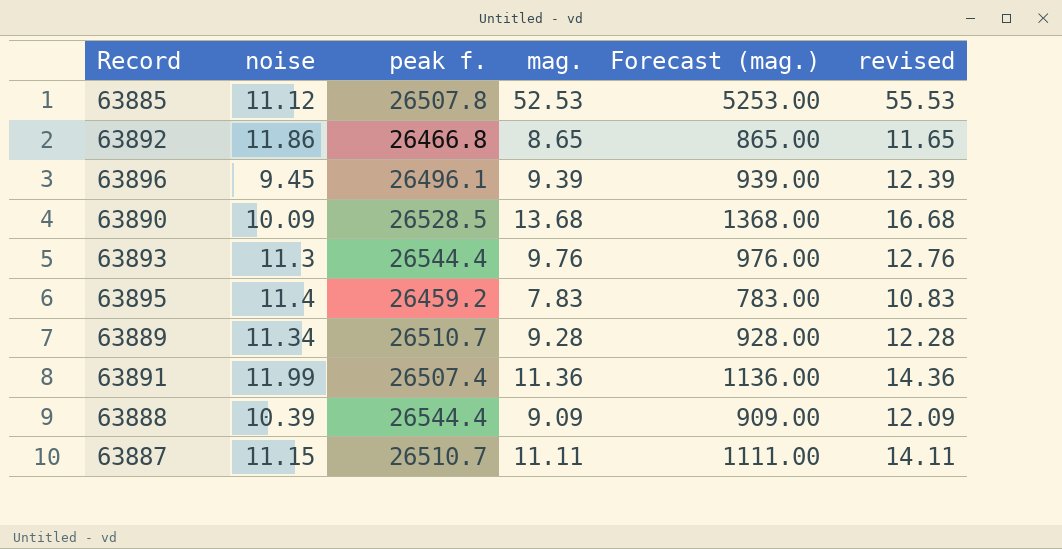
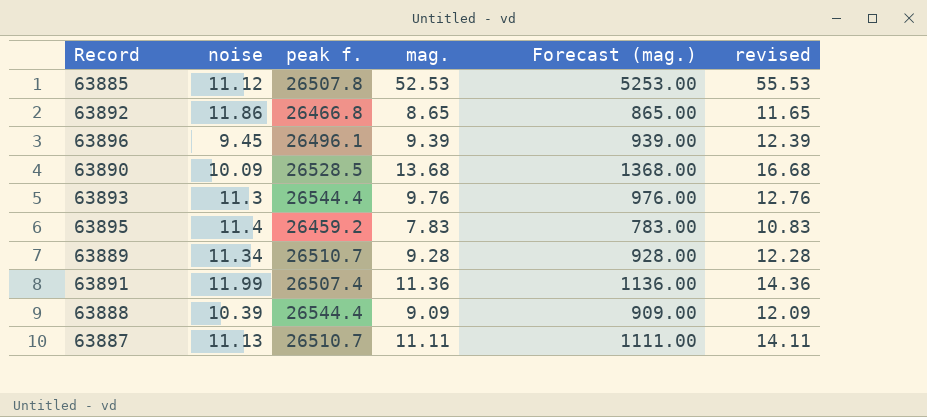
63887 | noise: 11.15 -> 11.13

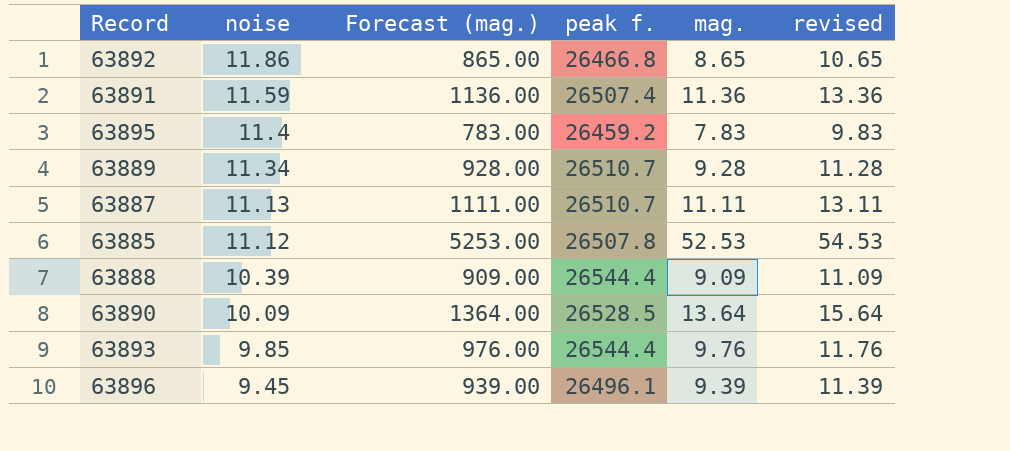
row order: none -> noise descending
column Forecast (mag.) | position: 5 -> 3
column revised | formula: [mag.] + 3 -> [mag.] + 2
63891 | noise: 11.99 -> 11.59
63890 | Forecast (mag.): 1368.00 -> 1364.00
63890 | mag.: 13.68 -> 13.64
63893 | noise: 11.3 -> 9.85

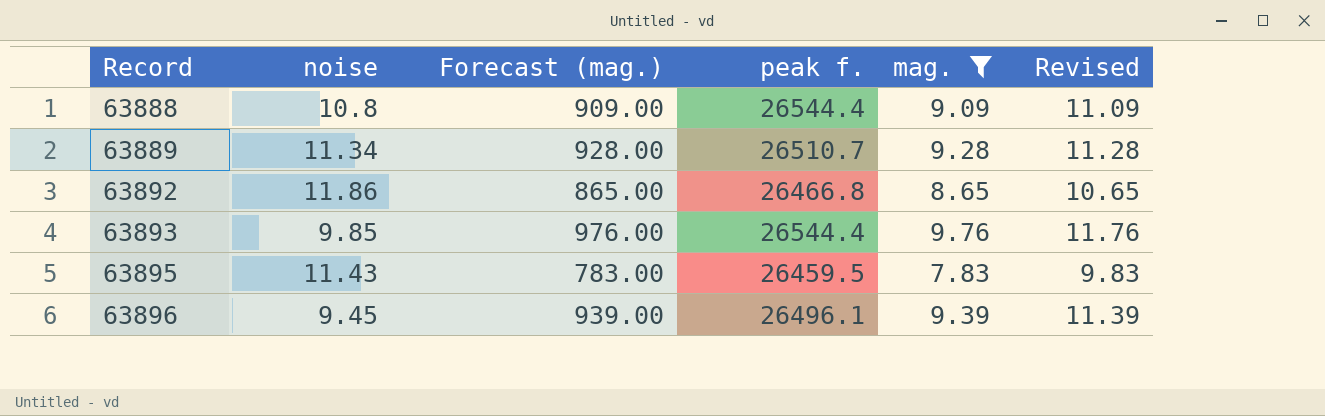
filter: none -> mag. <= 9.76
row order: noise descending -> Record ascending
column name: revised -> Revised
63888 | noise: 10.39 -> 10.8
63895 | noise: 11.4 -> 11.43
63895 | peak f.: 26459.2 -> 26459.5

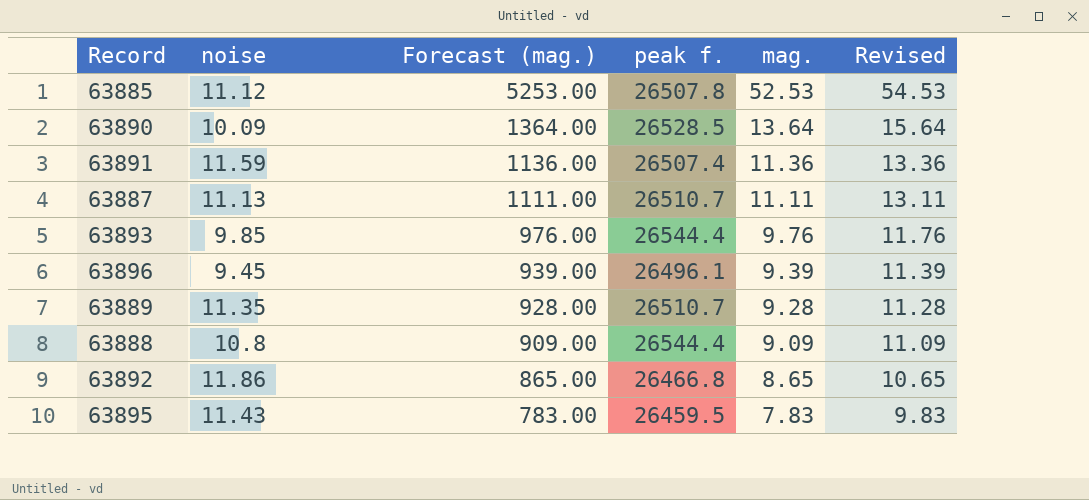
filter: mag. <= 9.76 -> none
row order: Record ascending -> Forecast (mag.) descending
63889 | noise: 11.34 -> 11.35

